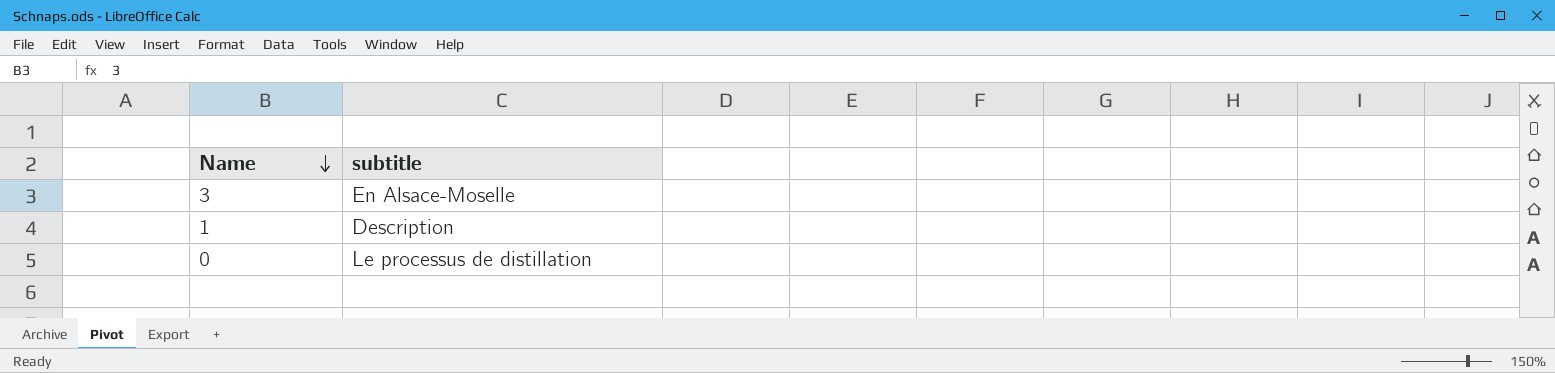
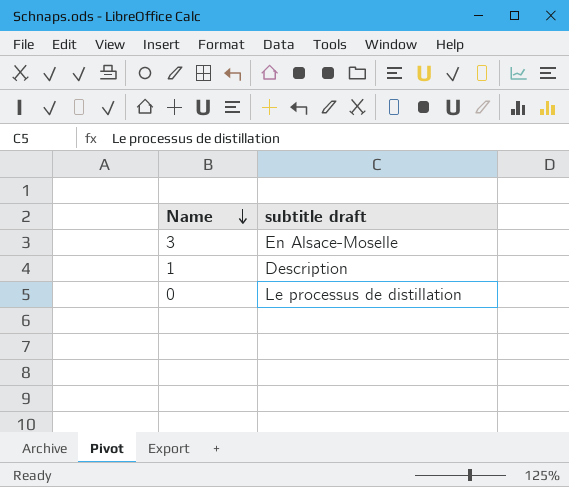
column name: subtitle -> subtitle draft

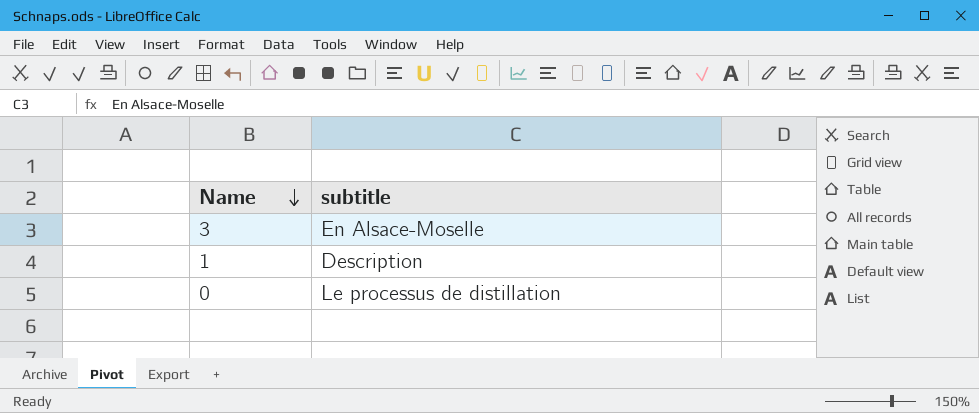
column name: subtitle draft -> subtitle

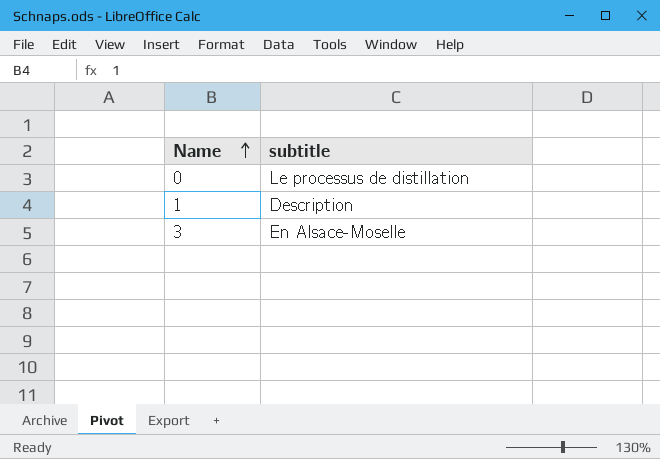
row order: Name descending -> Name ascending

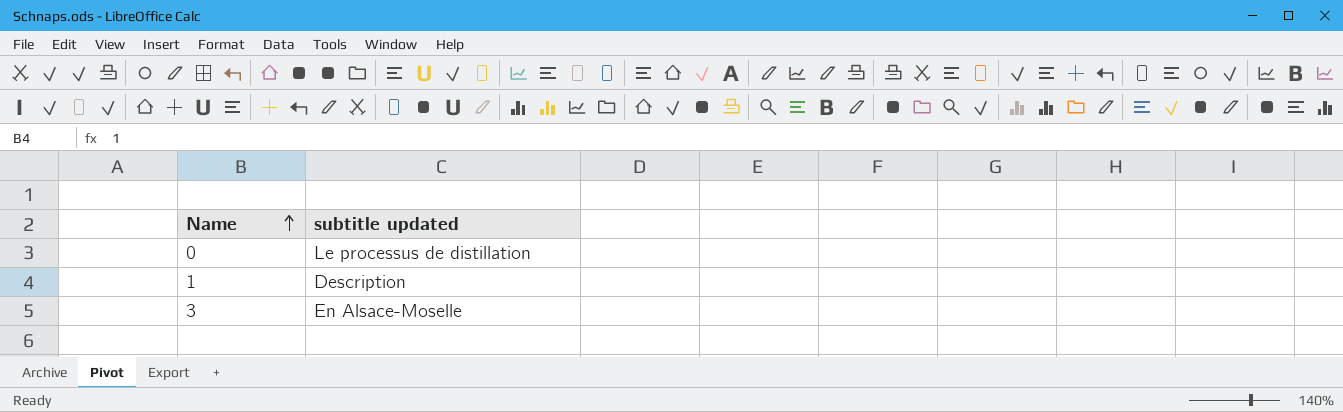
column name: subtitle -> subtitle updated

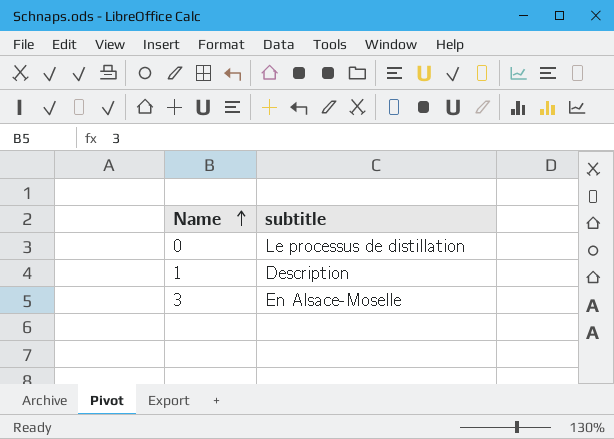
column name: subtitle updated -> subtitle

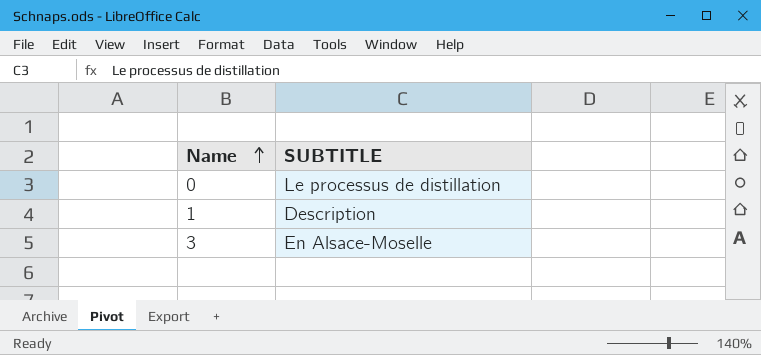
column name: subtitle -> SUBTITLE

